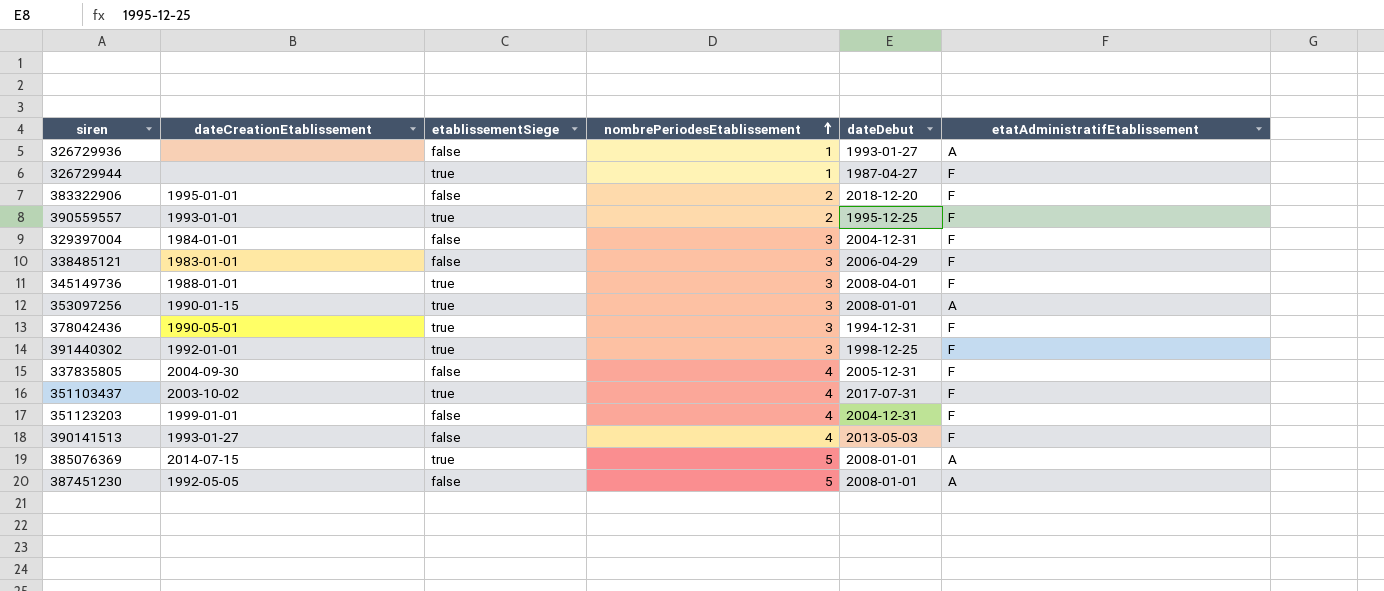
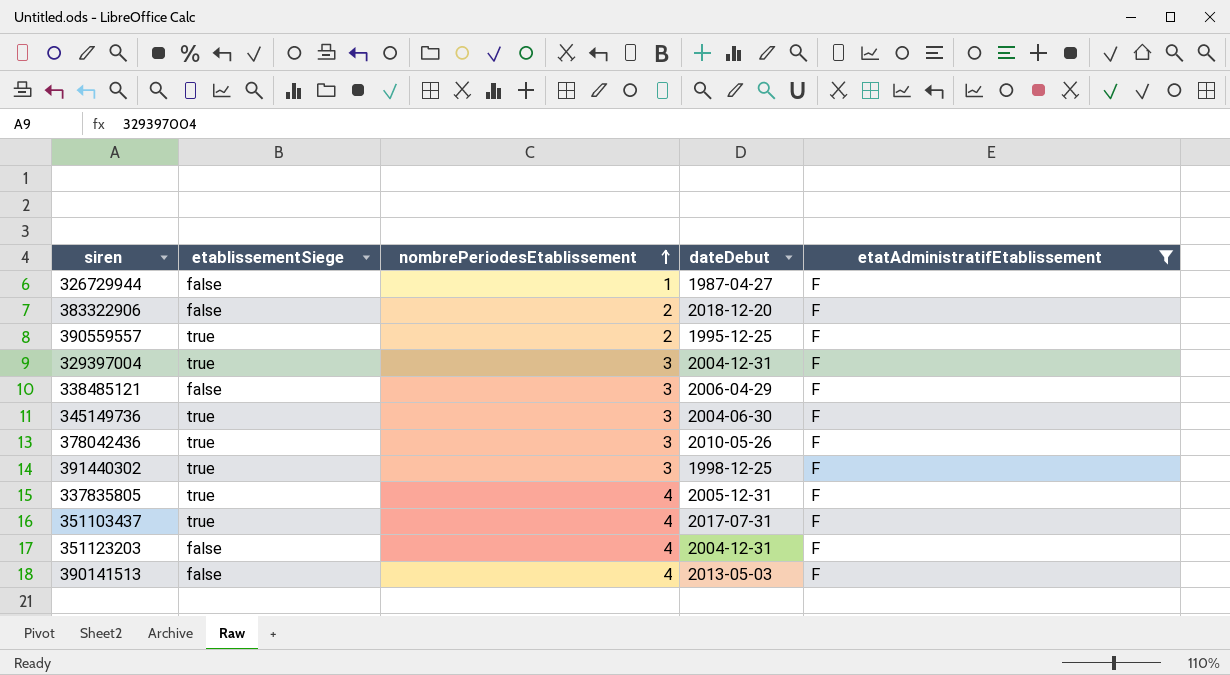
filter: none -> etatAdministratifEtablissement = F
column dateCreationEtablissement | position: 2 -> none
326729944 | etablissementSiege: true -> false
329397004 | etablissementSiege: false -> true
345149736 | dateDebut: 2008-04-01 -> 2004-06-30
378042436 | dateDebut: 1994-12-31 -> 2010-05-26
337835805 | etablissementSiege: false -> true

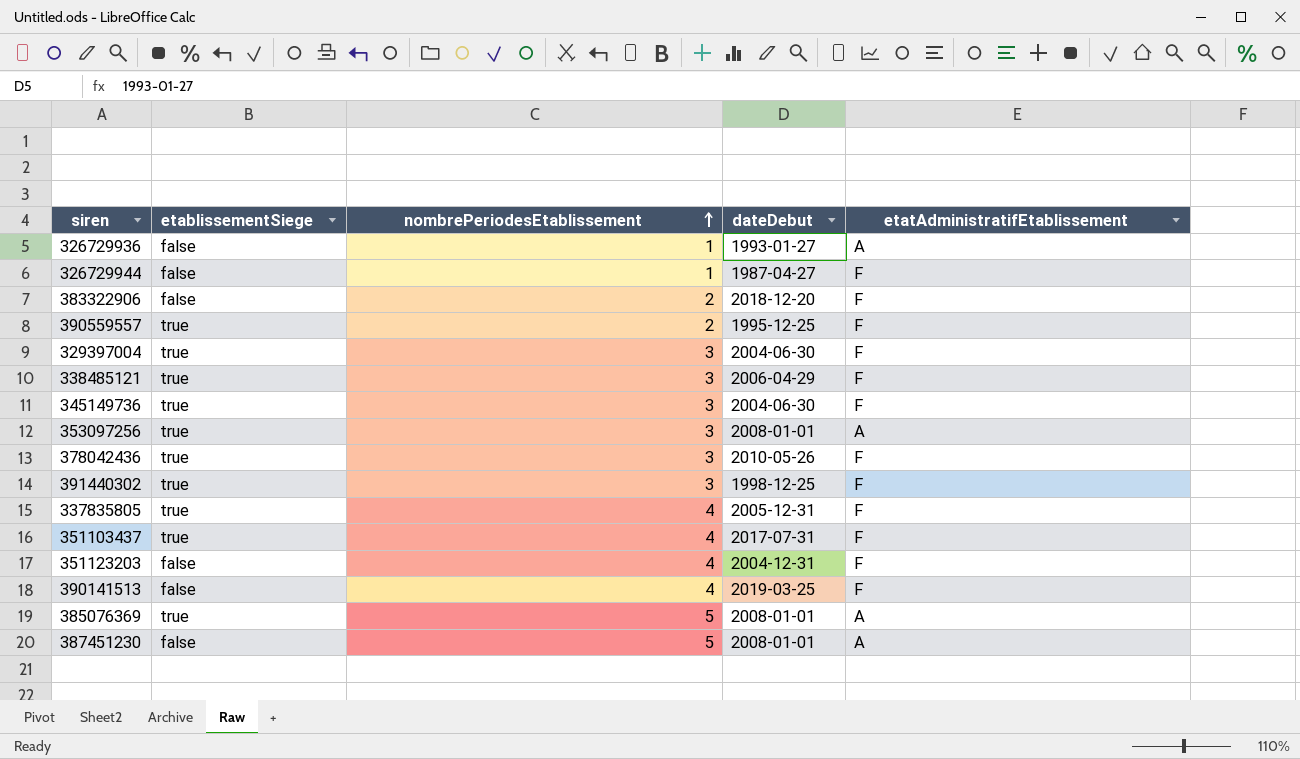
filter: etatAdministratifEtablissement = F -> none
329397004 | dateDebut: 2004-12-31 -> 2004-06-30
338485121 | etablissementSiege: false -> true
390141513 | dateDebut: 2013-05-03 -> 2019-03-25

